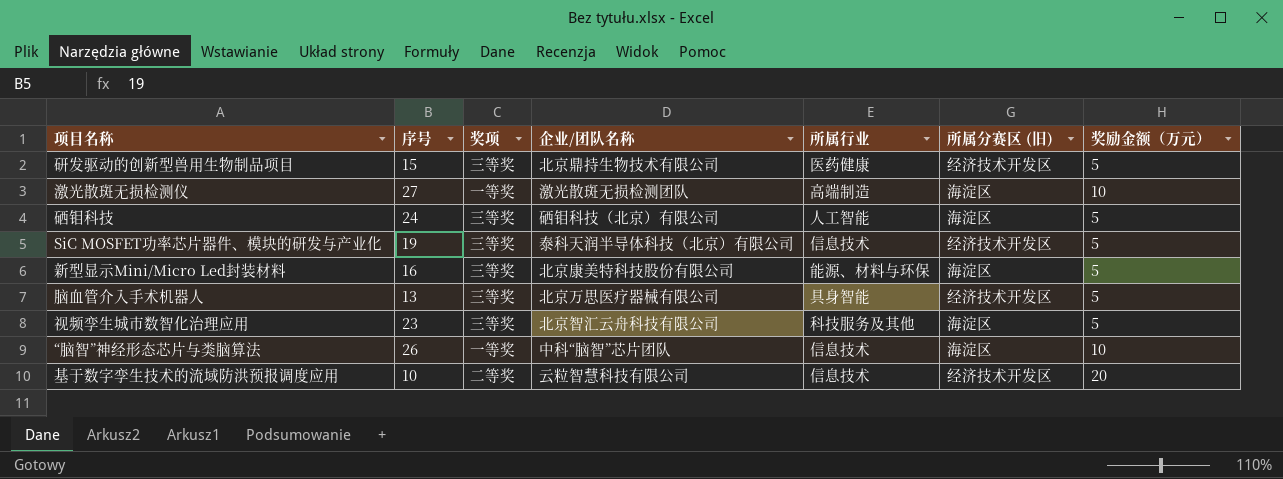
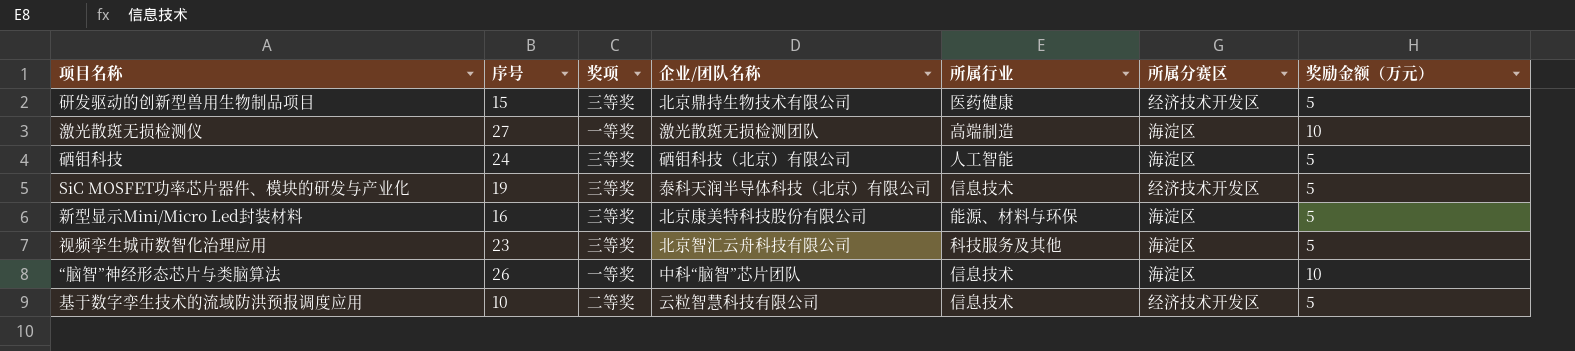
column name: 所属分赛区 (旧) -> 所属分赛区
row 脑血管介入手术机器人: 13 | 三等奖 | 北京万思医疗器械有限公司 | 具身智能 | 经济技术开发区 | 5 -> none
基于数字孪生技术的流域防洪预报调度应用 | 奖励金额（万元）: 20 -> 5

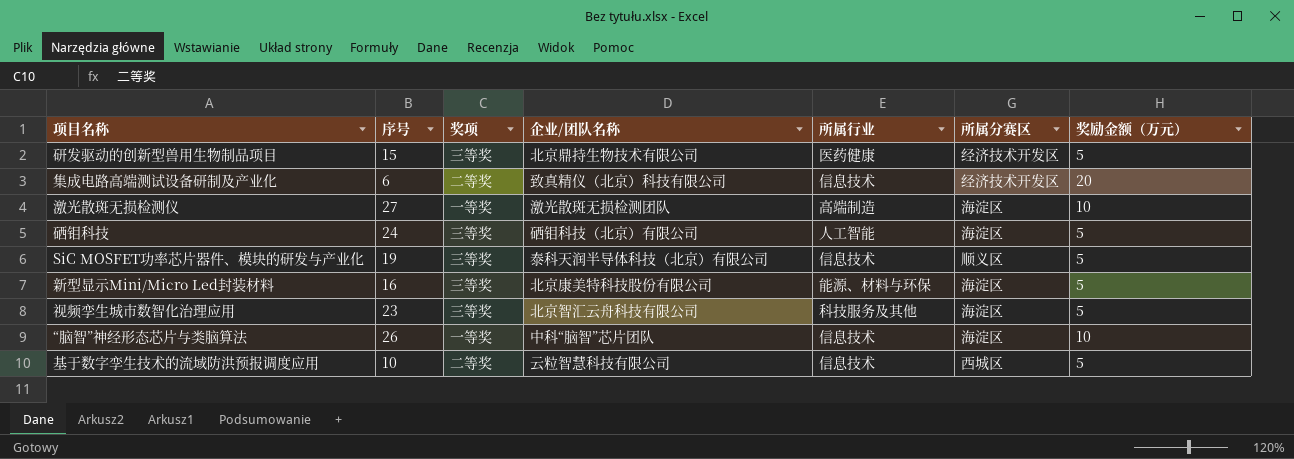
row 集成电路高端测试设备研制及产业化: none -> 6 | 二等奖 | 致真精仪（北京）科技有限公司 | 信息技术 | 经济技术开发区 | 20
SiC MOSFET功率芯片器件、模块的研发与产业化 | 所属分赛区: 经济技术开发区 -> 顺义区
基于数字孪生技术的流域防洪预报调度应用 | 所属分赛区: 经济技术开发区 -> 西城区

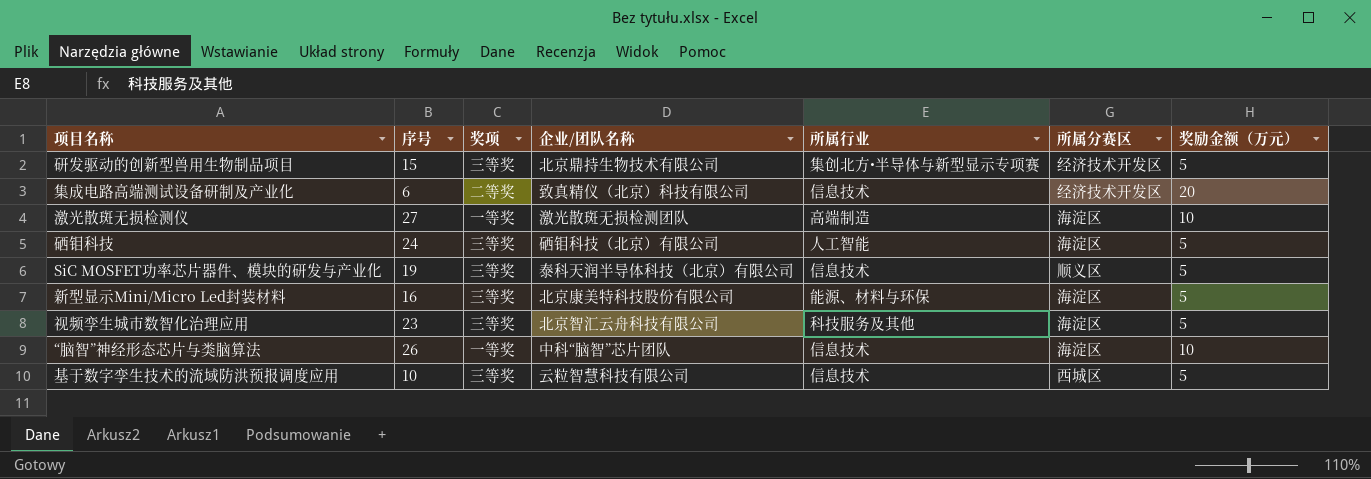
研发驱动的创新型兽用生物制品项目 | 所属行业: 医药健康 -> 集创北方•半导体与新型显示专项赛
基于数字孪生技术的流域防洪预报调度应用 | 奖项: 二等奖 -> 三等奖

